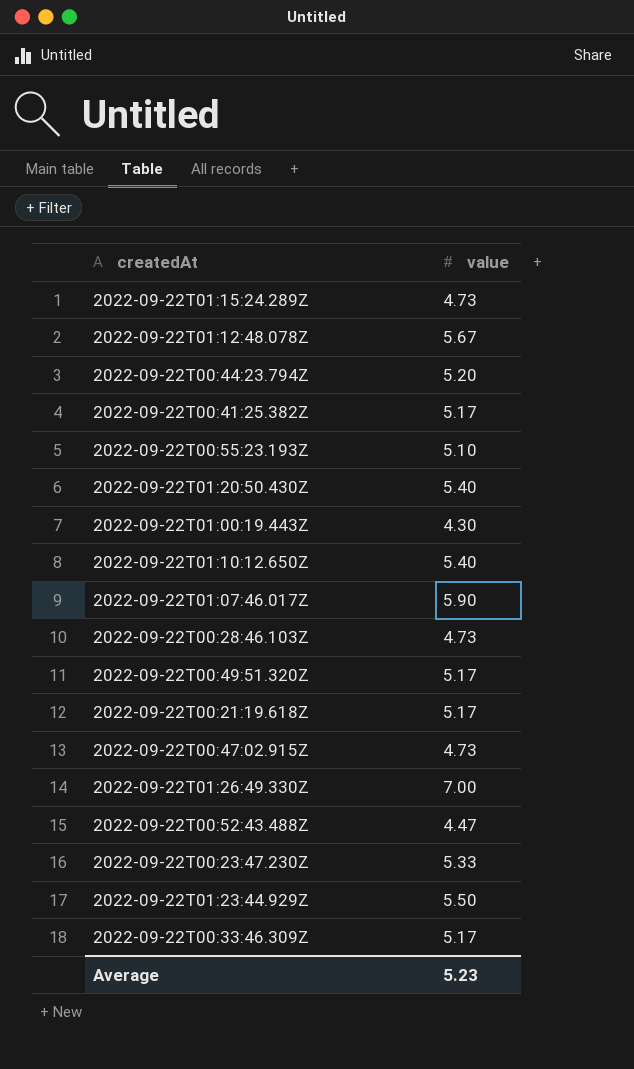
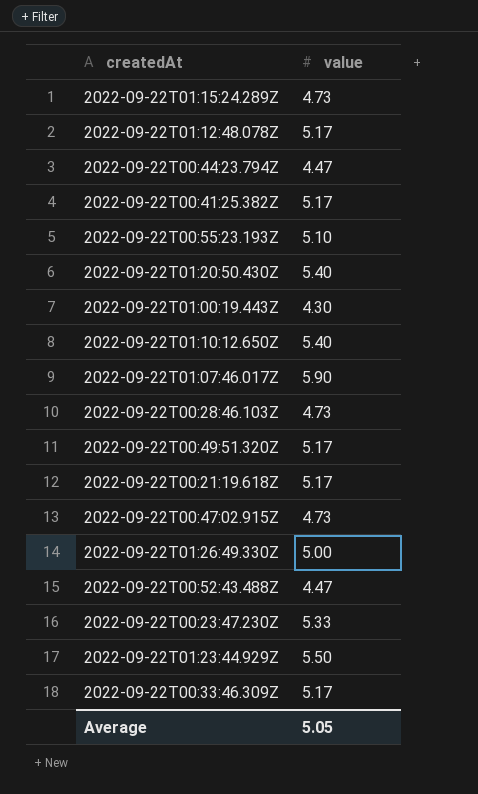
2022-09-22T01:12:48.078Z | value: 5.67 -> 5.17
2022-09-22T00:44:23.794Z | value: 5.20 -> 4.47
2022-09-22T01:26:49.330Z | value: 7.00 -> 5.00
Average | value: 5.23 -> 5.05

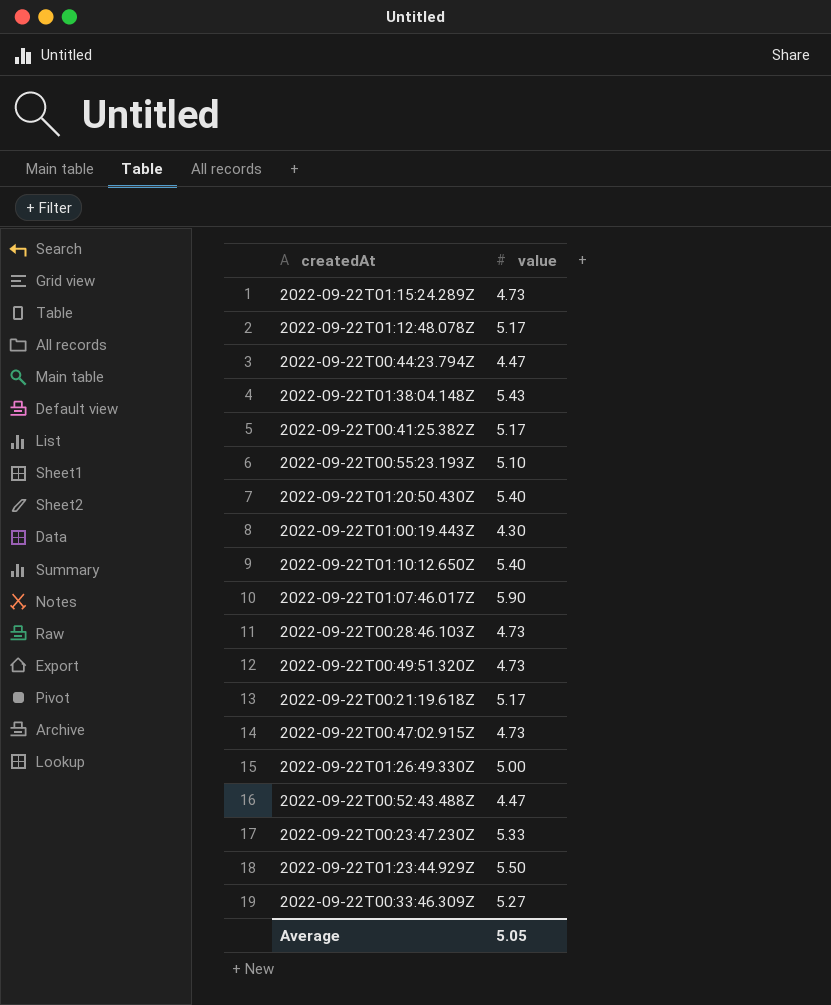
row 2022-09-22T01:38:04.148Z: none -> 5.43
2022-09-22T00:49:51.320Z | value: 5.17 -> 4.73
2022-09-22T00:33:46.309Z | value: 5.17 -> 5.27

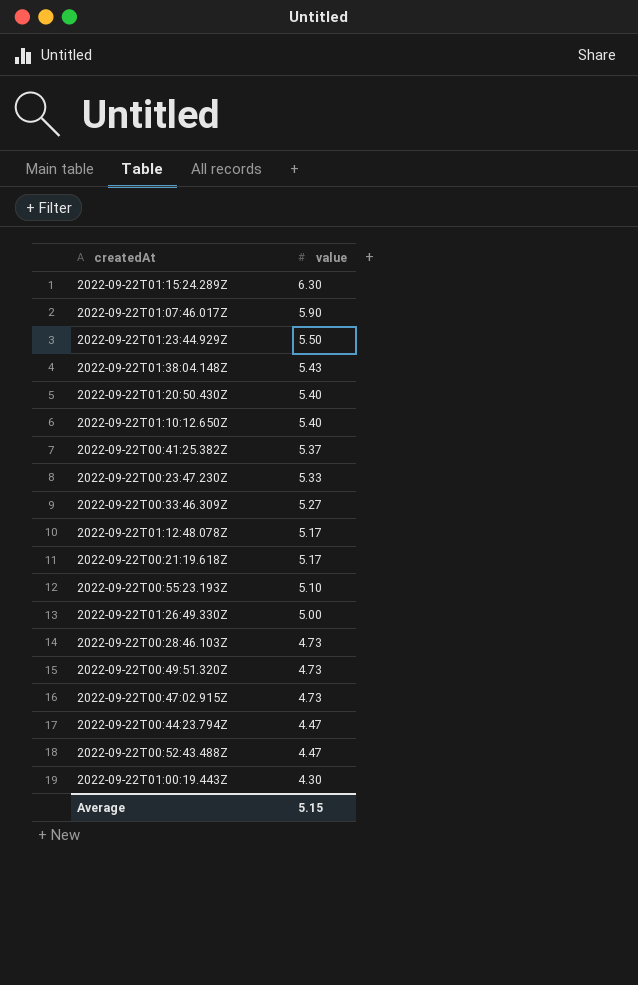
row order: none -> value descending
2022-09-22T01:15:24.289Z | value: 4.73 -> 6.30
2022-09-22T00:41:25.382Z | value: 5.17 -> 5.37
Average | value: 5.05 -> 5.15

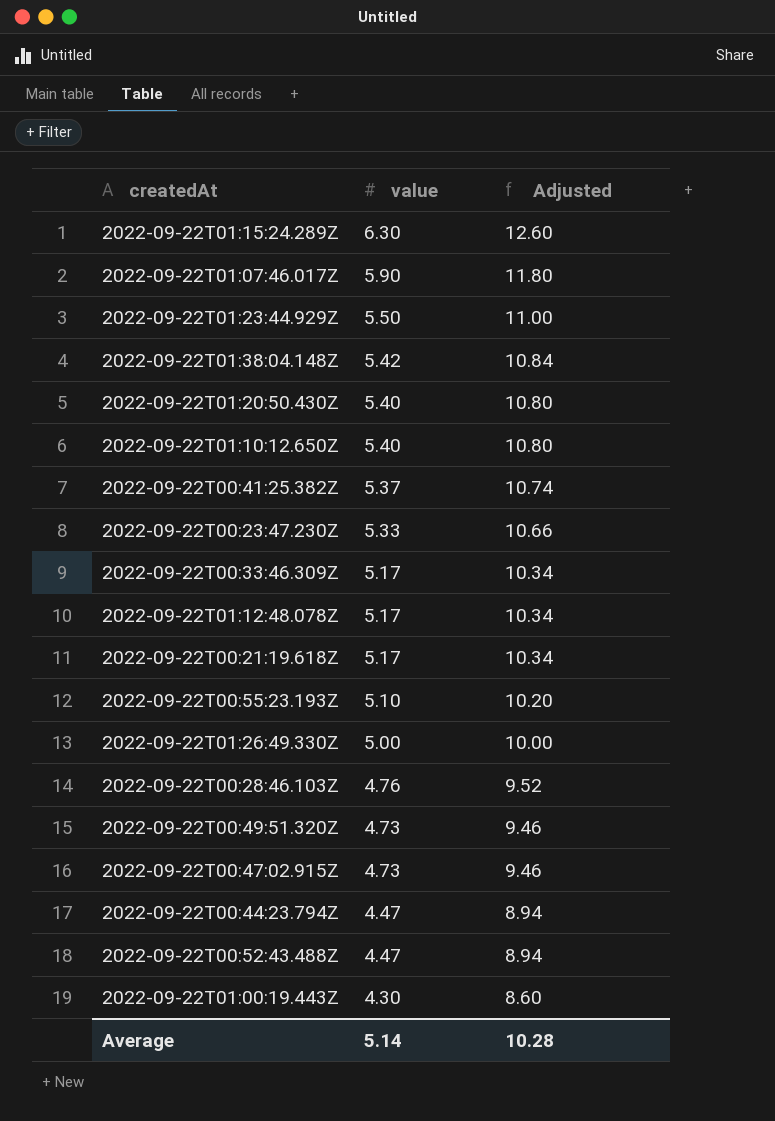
column Adjusted | formula: none -> [value] * 2
2022-09-22T01:38:04.148Z | value: 5.43 -> 5.42
2022-09-22T00:33:46.309Z | value: 5.27 -> 5.17
2022-09-22T00:28:46.103Z | value: 4.73 -> 4.76
Average | value: 5.15 -> 5.14

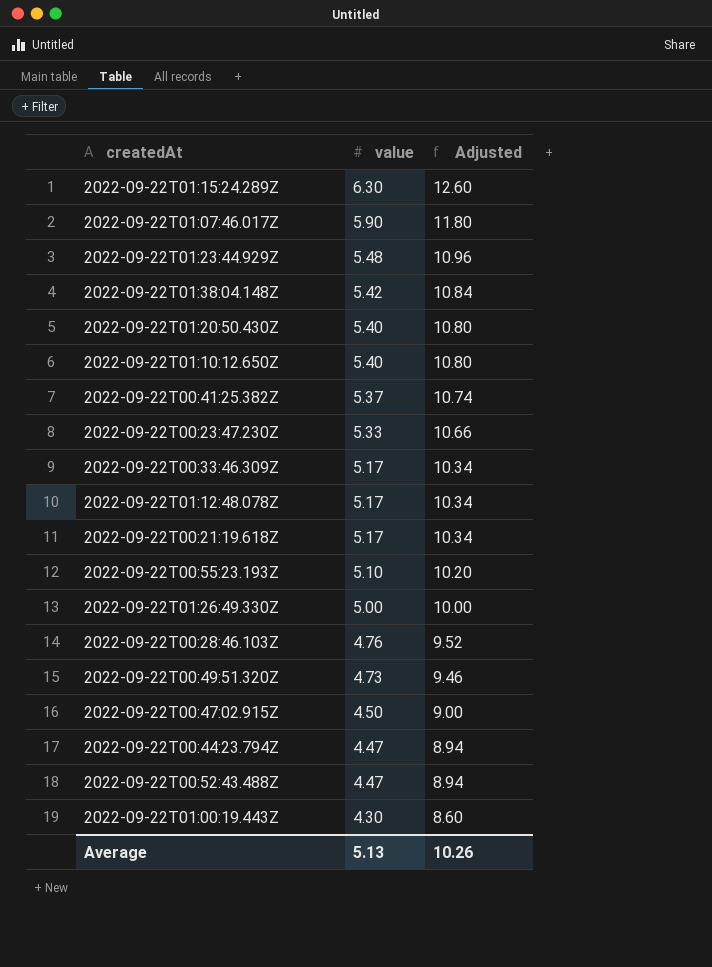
2022-09-22T01:23:44.929Z | value: 5.50 -> 5.48
2022-09-22T01:23:44.929Z | Adjusted: 11.00 -> 10.96
2022-09-22T00:47:02.915Z | value: 4.73 -> 4.50
2022-09-22T00:47:02.915Z | Adjusted: 9.46 -> 9.00
Average | value: 5.14 -> 5.13
Average | Adjusted: 10.28 -> 10.26

